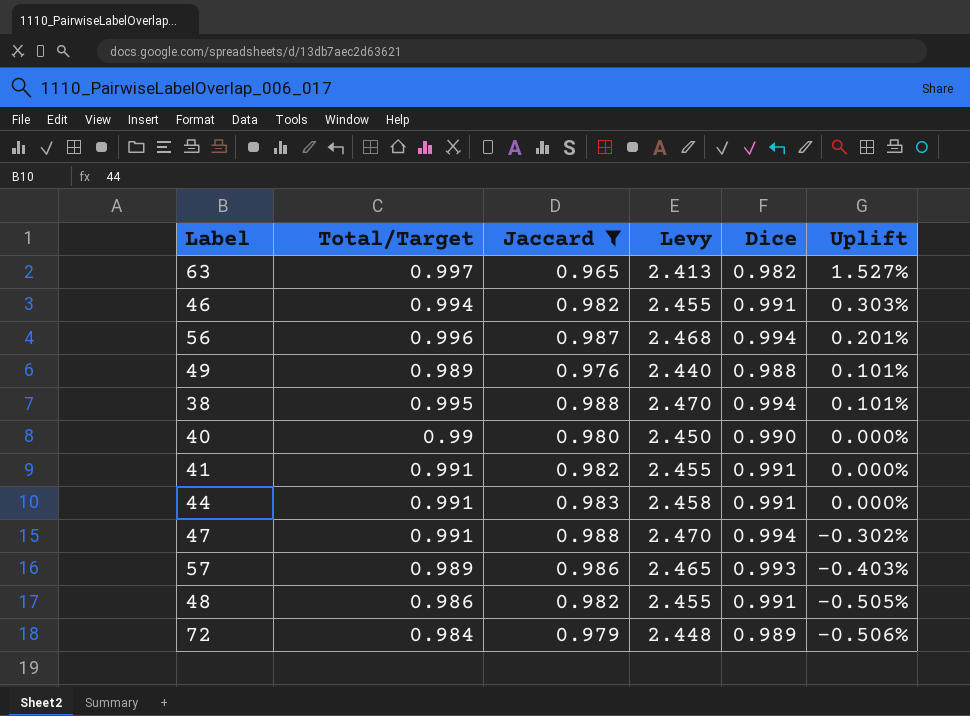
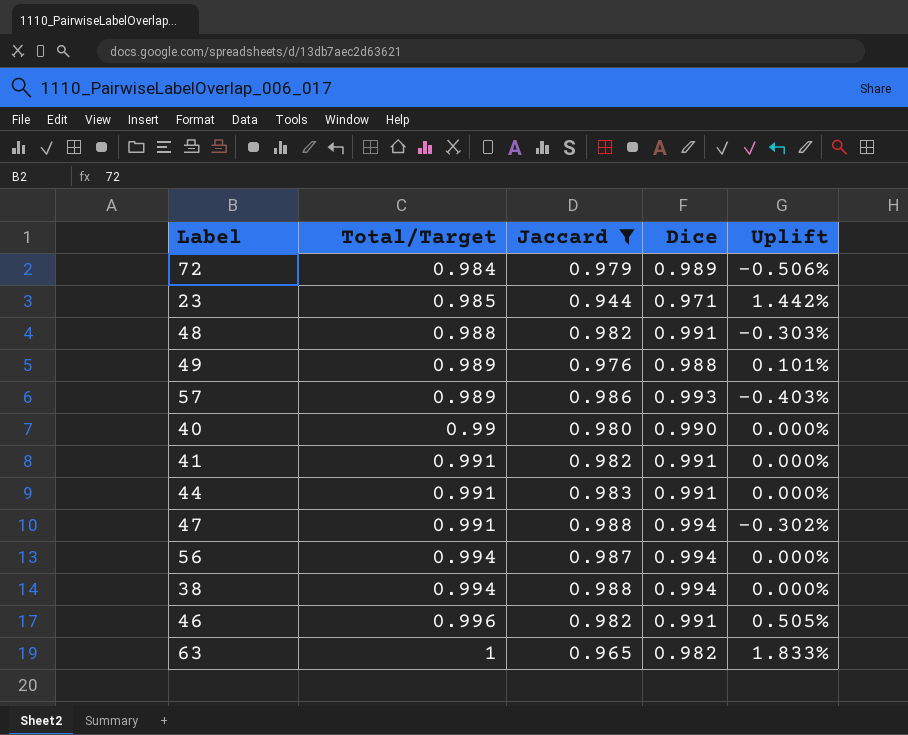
row order: Uplift descending -> Total/Target ascending
column Levy | formula: [Jaccard] * 2.5 -> none
row 23: none -> 0.985 | 0.944 | 0.971 | 1.442%
48 | Total/Target: 0.986 -> 0.988
48 | Uplift: -0.505% -> -0.303%
56 | Total/Target: 0.996 -> 0.994
56 | Uplift: 0.201% -> 0.000%
38 | Total/Target: 0.995 -> 0.994
38 | Uplift: 0.101% -> 0.000%
46 | Total/Target: 0.994 -> 0.996
46 | Uplift: 0.303% -> 0.505%
63 | Total/Target: 0.997 -> 1
63 | Uplift: 1.527% -> 1.833%

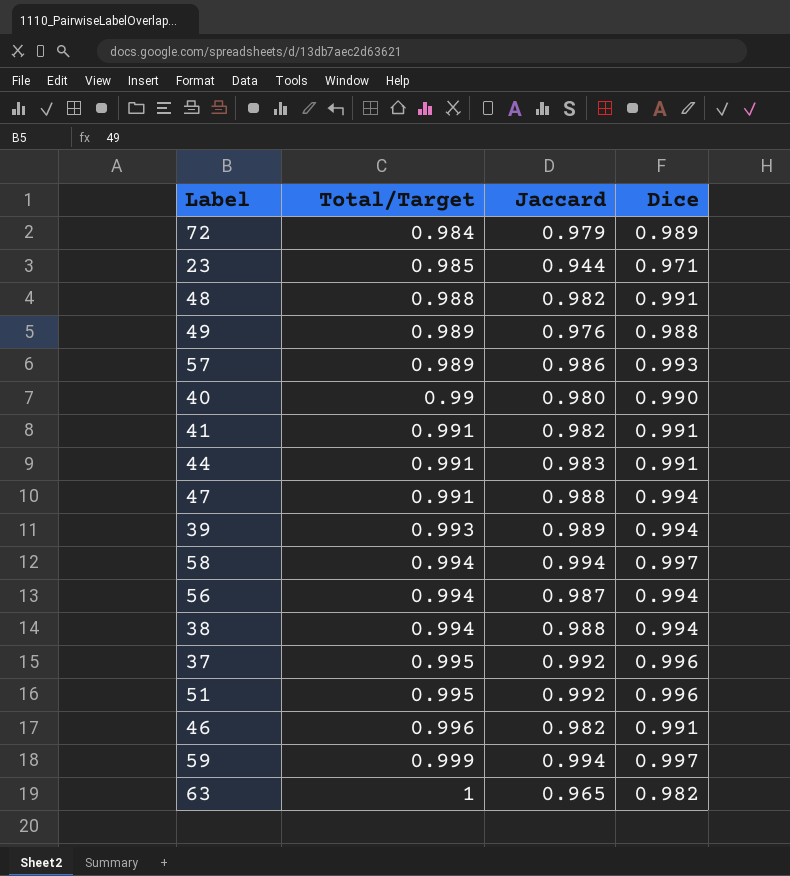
filter: Jaccard <= 0.988 -> none
column Uplift | formula: ([Total/Target] - [Dice]) / [Dice] -> none

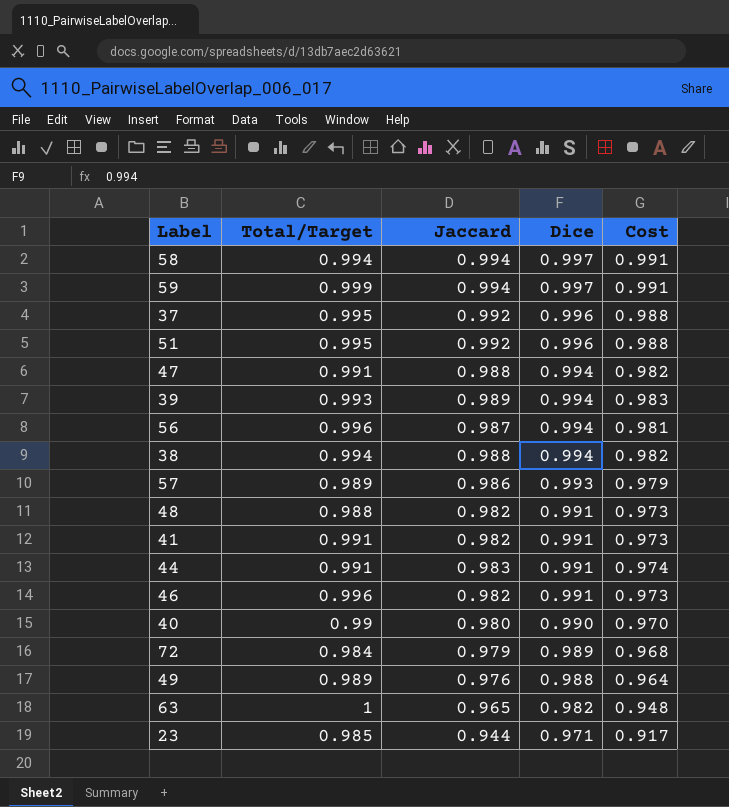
row order: Total/Target ascending -> Dice descending
column Cost | formula: none -> [Jaccard] * [Dice]
56 | Total/Target: 0.994 -> 0.996

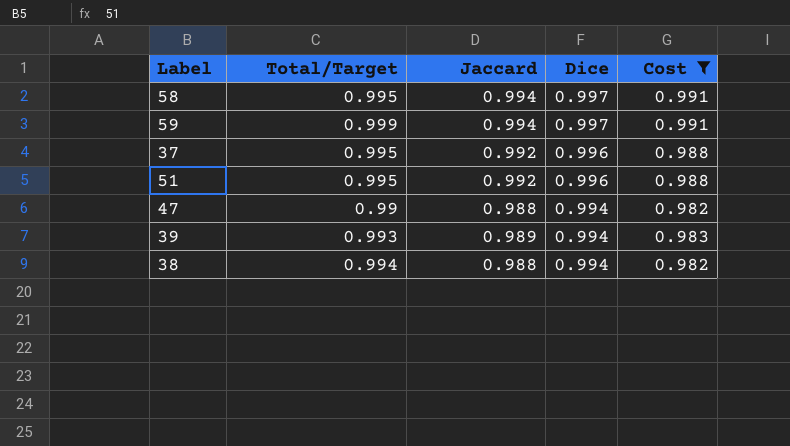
filter: none -> Cost >= 0.982
58 | Total/Target: 0.994 -> 0.995
47 | Total/Target: 0.991 -> 0.99

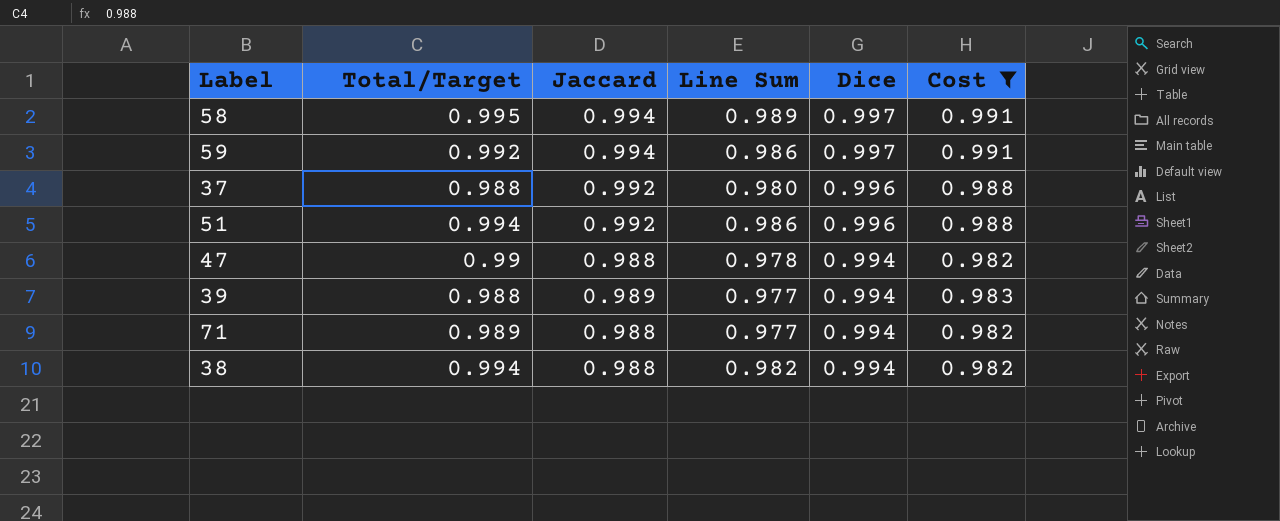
column Line Sum | formula: none -> [Total/Target] * [Jaccard]
59 | Total/Target: 0.999 -> 0.992
37 | Total/Target: 0.995 -> 0.988
51 | Total/Target: 0.995 -> 0.994
39 | Total/Target: 0.993 -> 0.988
row 71: none -> 0.989 | 0.988 | 0.977 | 0.994 | 0.982

